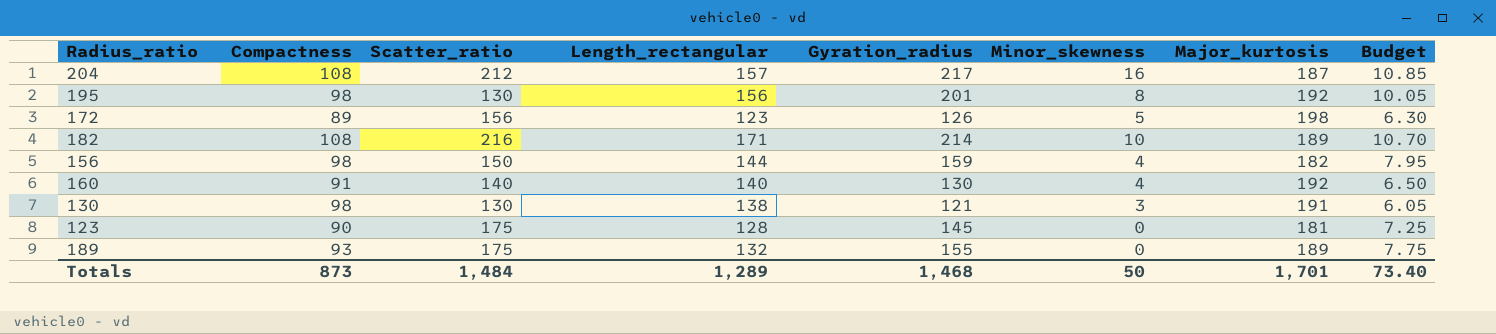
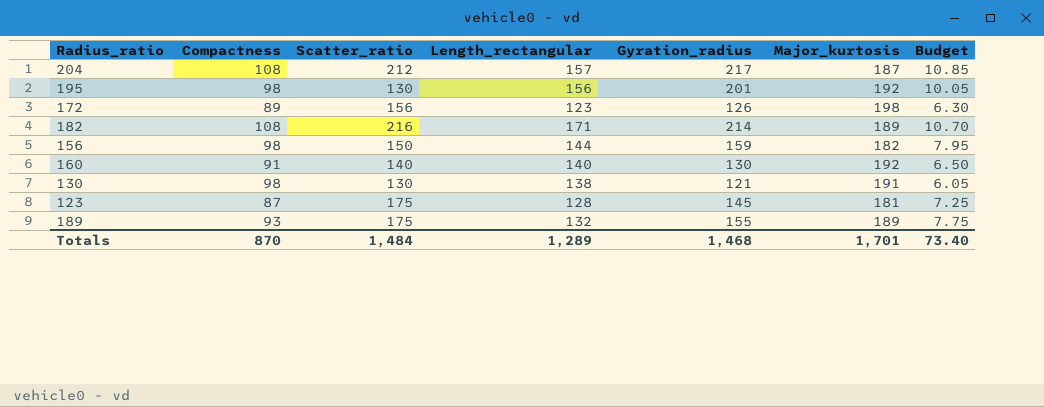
column Minor_skewness | position: 6 -> none
123 | Compactness: 90 -> 87
Totals | Compactness: 873 -> 870

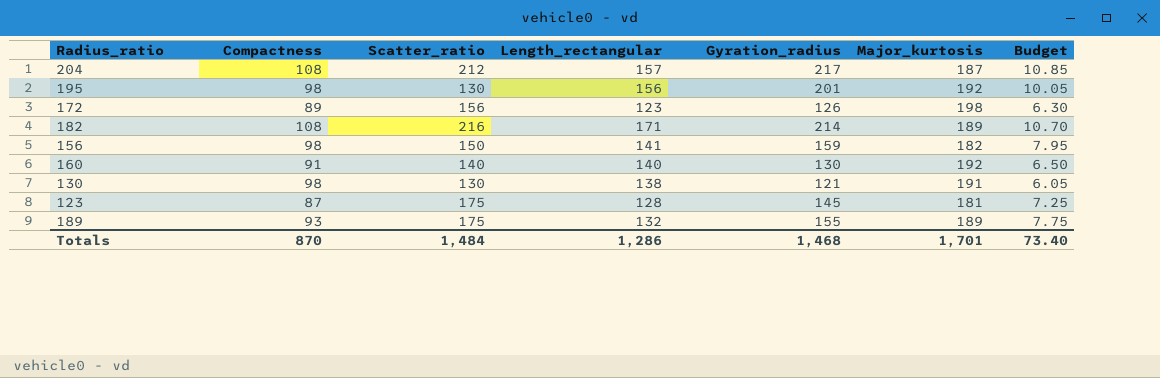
156 | Length_rectangular: 144 -> 141
Totals | Length_rectangular: 1,289 -> 1,286

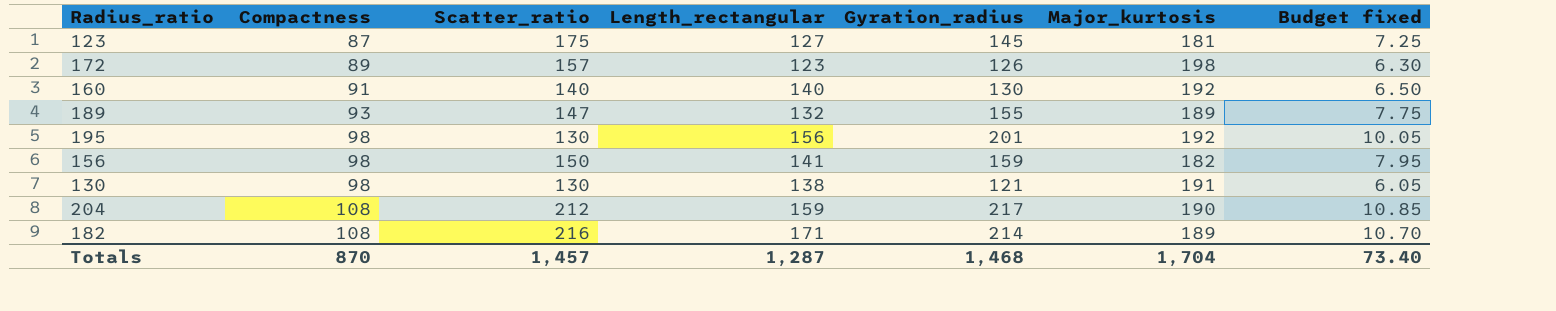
row order: none -> Compactness ascending
column name: Budget -> Budget fixed
123 | Length_rectangular: 128 -> 127
172 | Scatter_ratio: 156 -> 157
189 | Scatter_ratio: 175 -> 147
204 | Length_rectangular: 157 -> 159
204 | Major_kurtosis: 187 -> 190
Totals | Scatter_ratio: 1,484 -> 1,457
Totals | Length_rectangular: 1,286 -> 1,287
Totals | Major_kurtosis: 1,701 -> 1,704

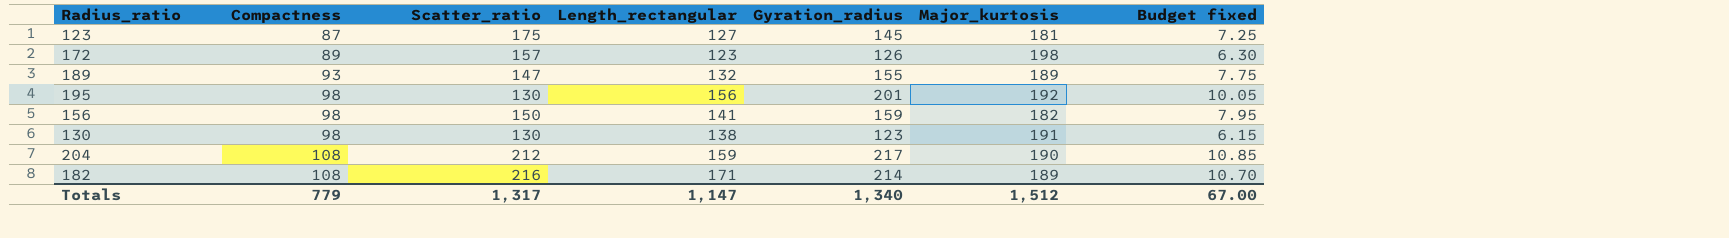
row 160: 91 | 140 | 140 | 130 | 192 | 6.50 -> none
130 | Gyration_radius: 121 -> 123
130 | Budget fixed: 6.05 -> 6.15
Totals | Compactness: 870 -> 779
Totals | Scatter_ratio: 1,457 -> 1,317
Totals | Length_rectangular: 1,287 -> 1,147
Totals | Gyration_radius: 1,468 -> 1,340
Totals | Major_kurtosis: 1,704 -> 1,512
Totals | Budget fixed: 73.40 -> 67.00

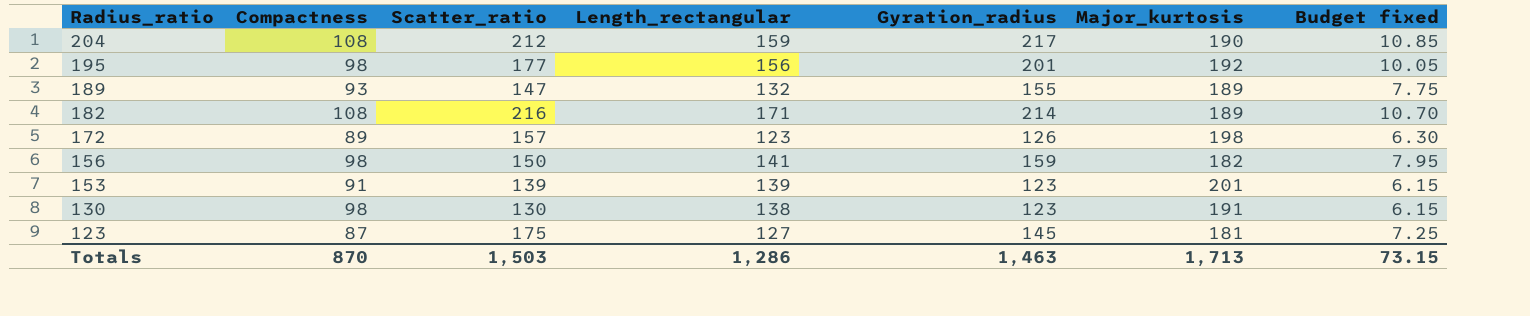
row order: Compactness ascending -> Radius_ratio descending
195 | Scatter_ratio: 130 -> 177
row 153: none -> 91 | 139 | 139 | 123 | 201 | 6.15
Totals | Compactness: 779 -> 870
Totals | Scatter_ratio: 1,317 -> 1,503
Totals | Length_rectangular: 1,147 -> 1,286
Totals | Gyration_radius: 1,340 -> 1,463
Totals | Major_kurtosis: 1,512 -> 1,713
Totals | Budget fixed: 67.00 -> 73.15

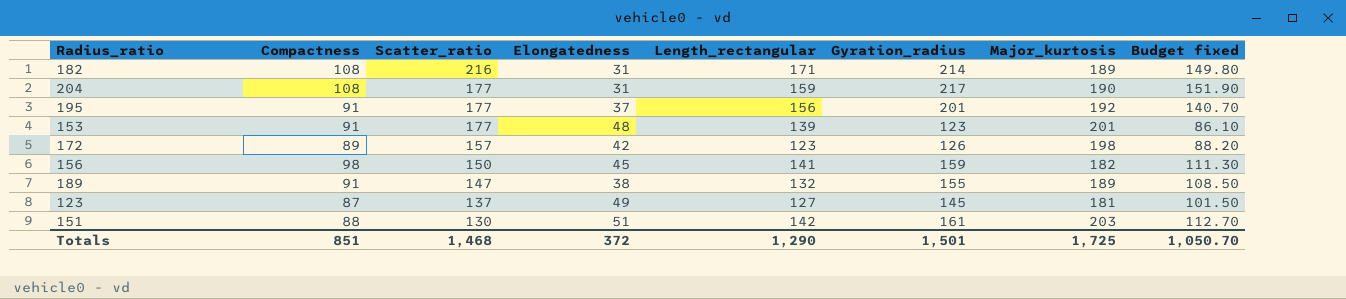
row order: Radius_ratio descending -> Scatter_ratio descending
column Elongatedness | position: none -> 4
column Budget fixed | formula: [Gyration_radius] * 0.05 -> [Gyration_radius] * 0.7
row 130: 98 | 130 | 138 | 123 | 191 | 6.15 -> none
204 | Scatter_ratio: 212 -> 177
195 | Compactness: 98 -> 91
153 | Scatter_ratio: 139 -> 177
189 | Compactness: 93 -> 91
123 | Scatter_ratio: 175 -> 137
row 151: none -> 88 | 130 | 51 | 142 | 161 | 203 | 112.70
Totals | Compactness: 870 -> 851
Totals | Scatter_ratio: 1,503 -> 1,468
Totals | Length_rectangular: 1,286 -> 1,290
Totals | Gyration_radius: 1,463 -> 1,501
Totals | Major_kurtosis: 1,713 -> 1,725
Totals | Budget fixed: 73.15 -> 1,050.70

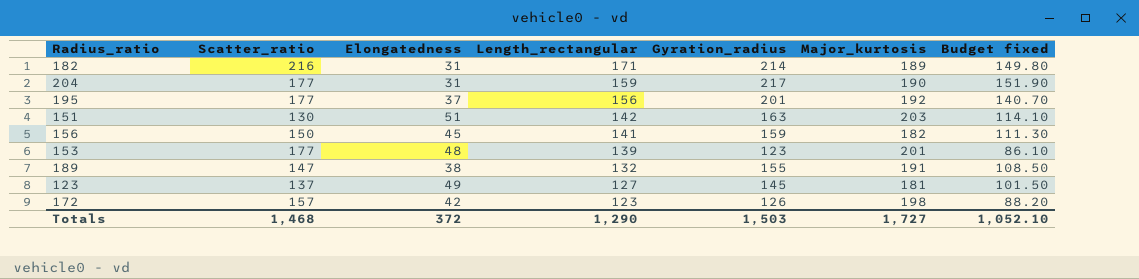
row order: Scatter_ratio descending -> Length_rectangular descending
column Compactness | position: 2 -> none
151 | Gyration_radius: 161 -> 163
151 | Budget fixed: 112.70 -> 114.10
189 | Major_kurtosis: 189 -> 191
Totals | Gyration_radius: 1,501 -> 1,503
Totals | Major_kurtosis: 1,725 -> 1,727
Totals | Budget fixed: 1,050.70 -> 1,052.10

